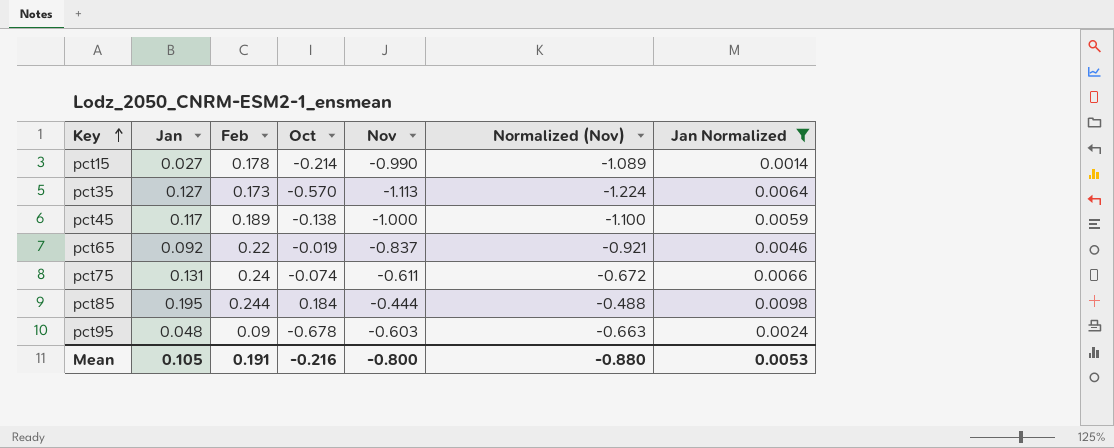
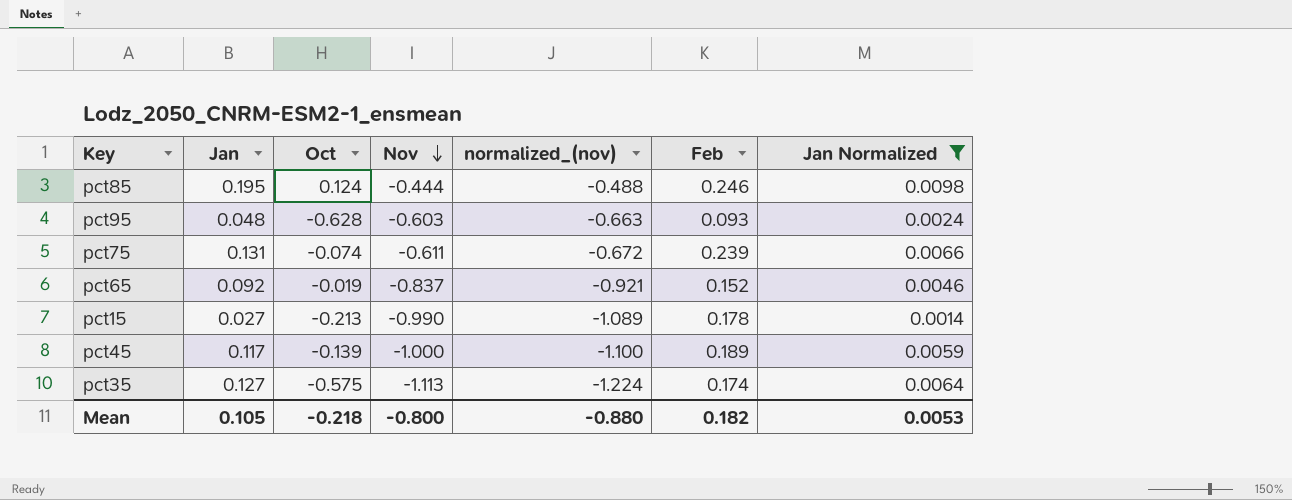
row order: Key ascending -> Nov descending
column name: Normalized (Nov) -> normalized_(nov)
column Feb | position: 3 -> 6
pct85 | Oct: 0.184 -> 0.124
pct85 | Feb: 0.244 -> 0.246
pct95 | Oct: -0.678 -> -0.628
pct95 | Feb: 0.09 -> 0.093
pct75 | Feb: 0.24 -> 0.239
pct65 | Feb: 0.22 -> 0.152
pct15 | Oct: -0.214 -> -0.213
pct45 | Oct: -0.138 -> -0.139
pct35 | Oct: -0.570 -> -0.575
pct35 | Feb: 0.173 -> 0.174
Mean | Oct: -0.216 -> -0.218
Mean | Feb: 0.191 -> 0.182

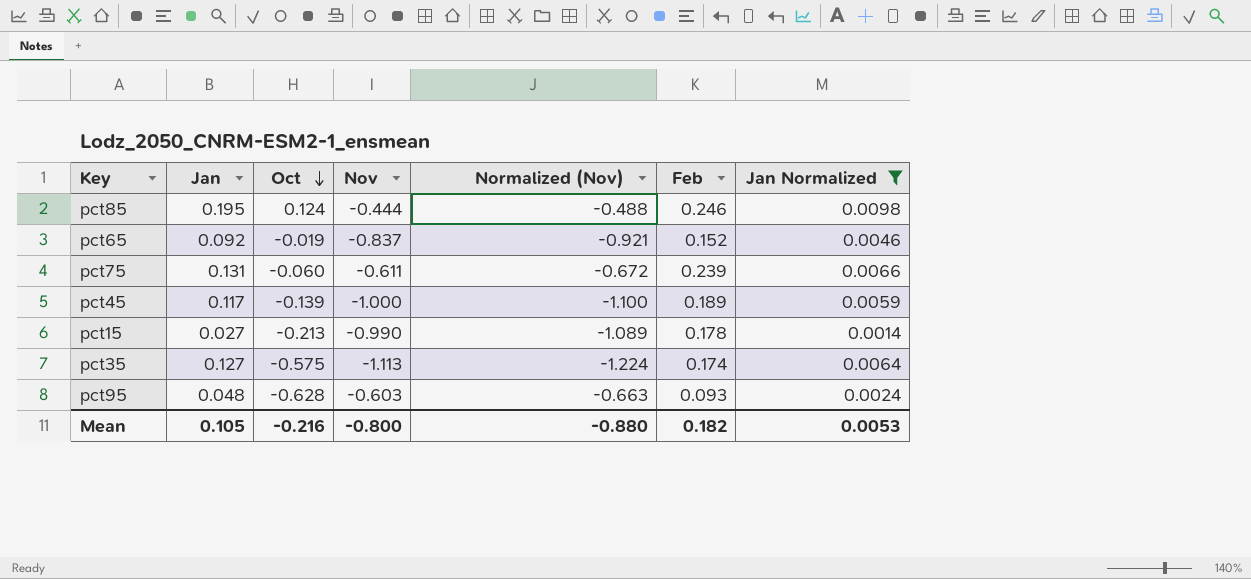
row order: Nov descending -> Oct descending
column name: normalized_(nov) -> Normalized (Nov)
pct75 | Oct: -0.074 -> -0.060
Mean | Oct: -0.218 -> -0.216

